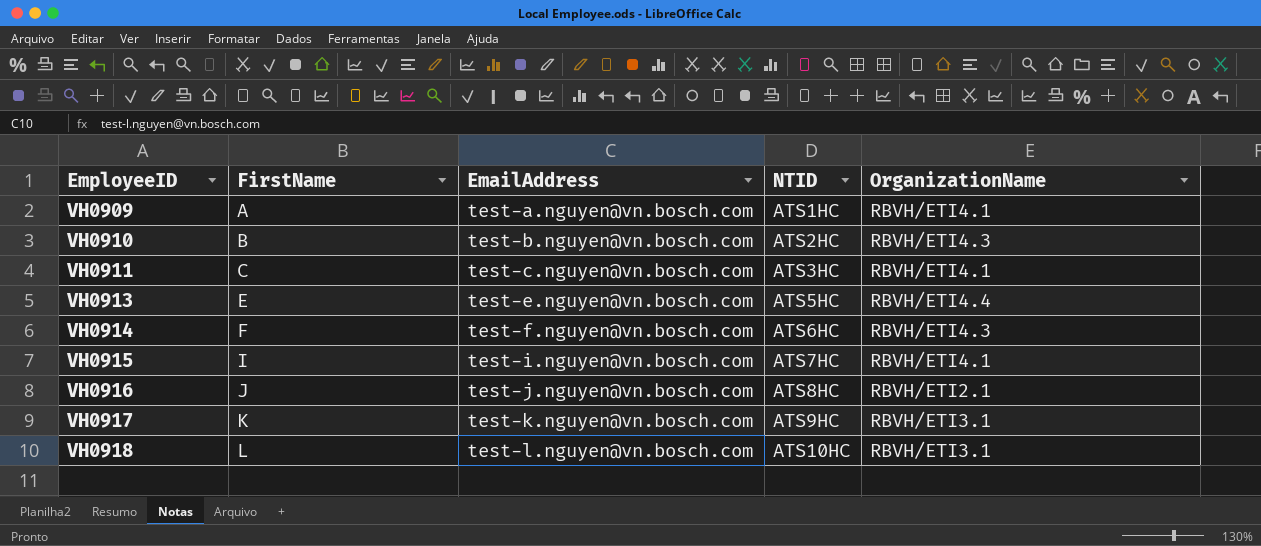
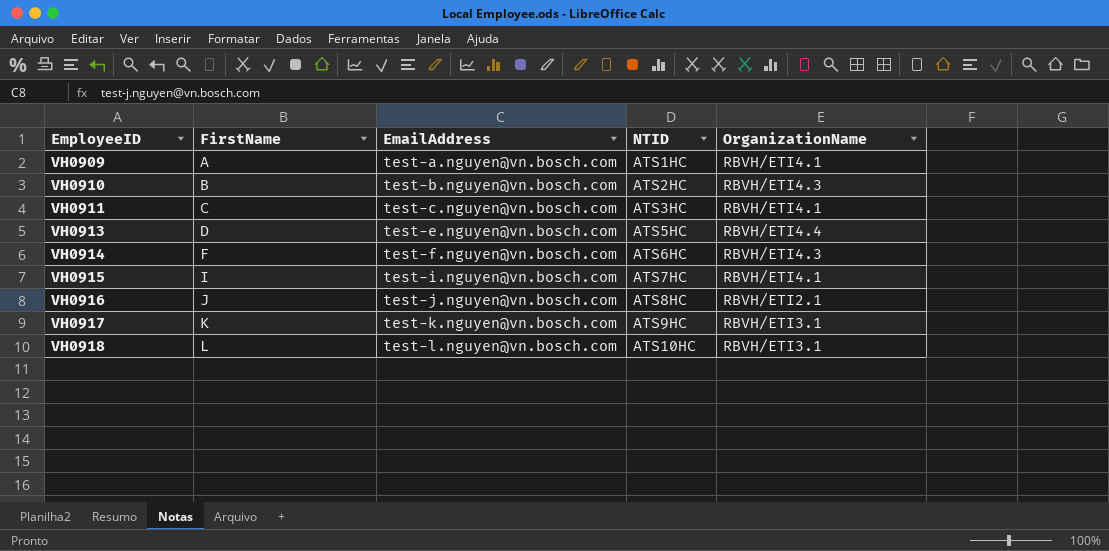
VH0913 | FirstName: E -> D

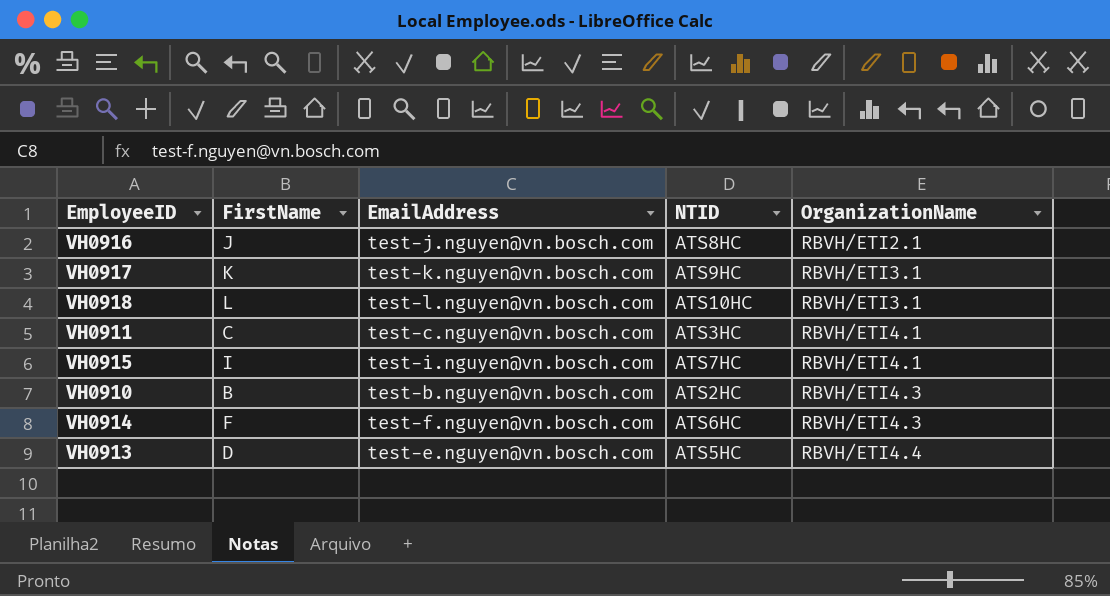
row order: EmployeeID ascending -> OrganizationName ascending
row VH0909: A | test-a.nguyen@vn.bosch.com | ATS1HC | RBVH/ETI4.1 -> none

